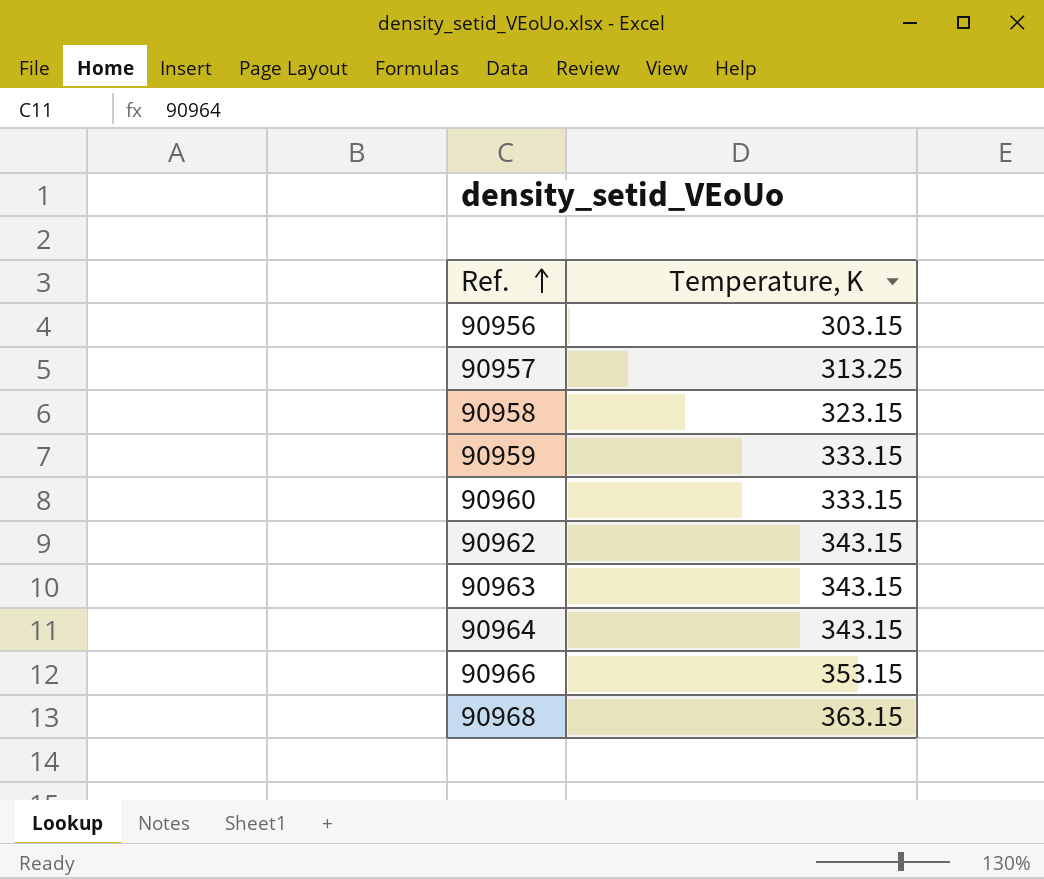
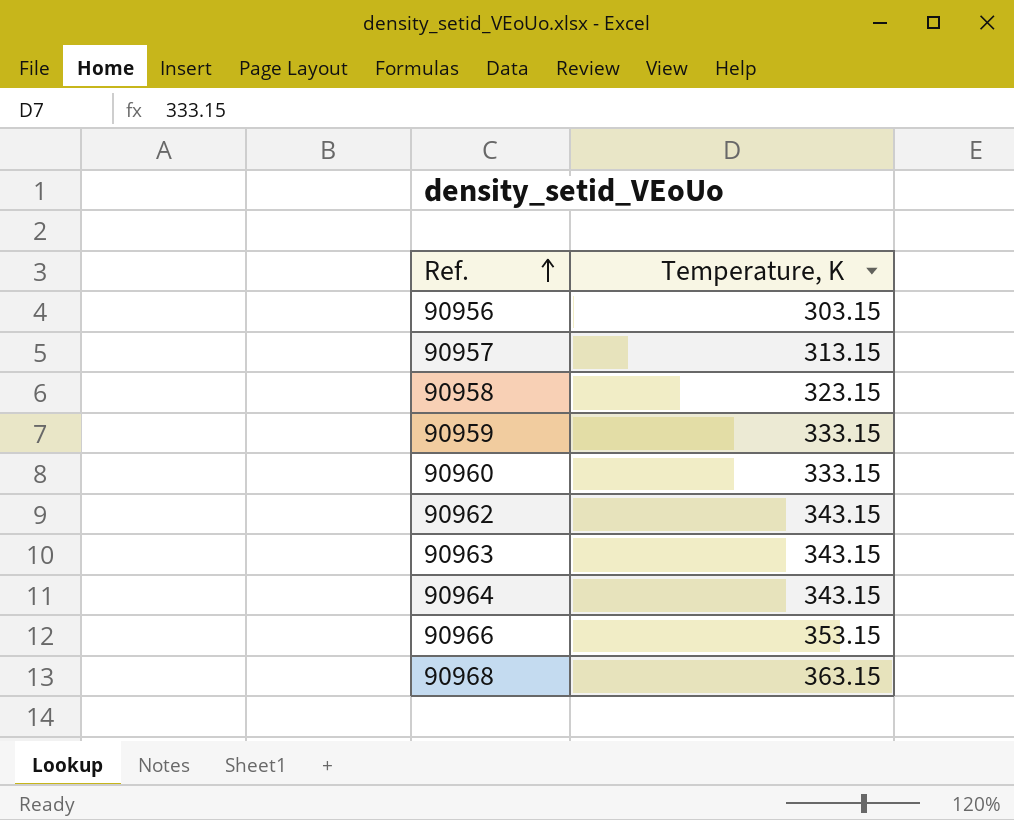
90957 | Temperature, K: 313.25 -> 313.15

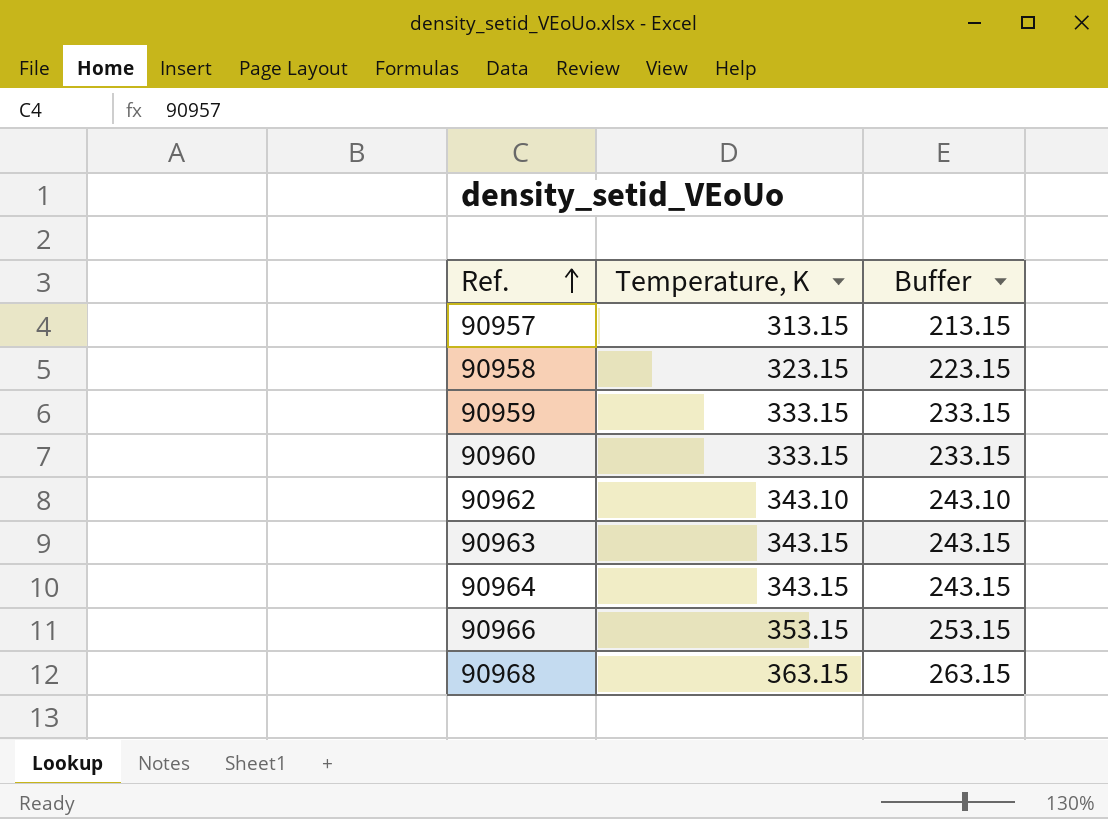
column Buffer | formula: none -> [Temperature, K] - 100
row 90956: 303.15 -> none
90962 | Temperature, K: 343.15 -> 343.10

